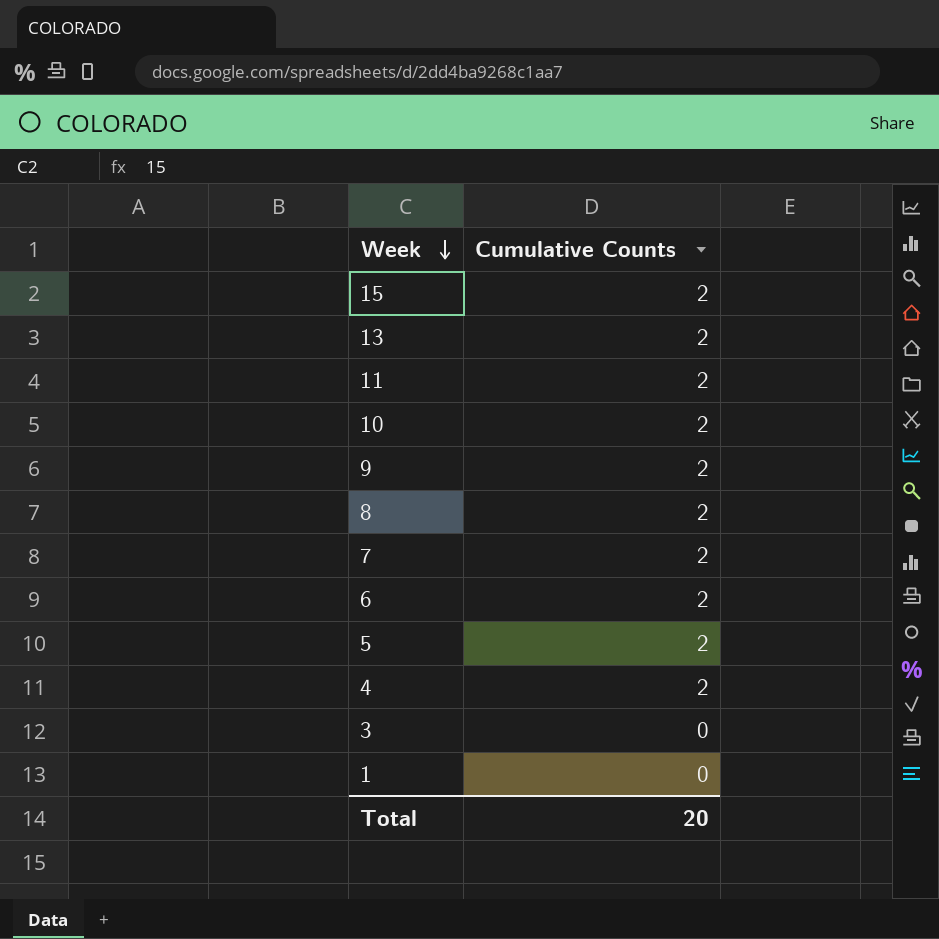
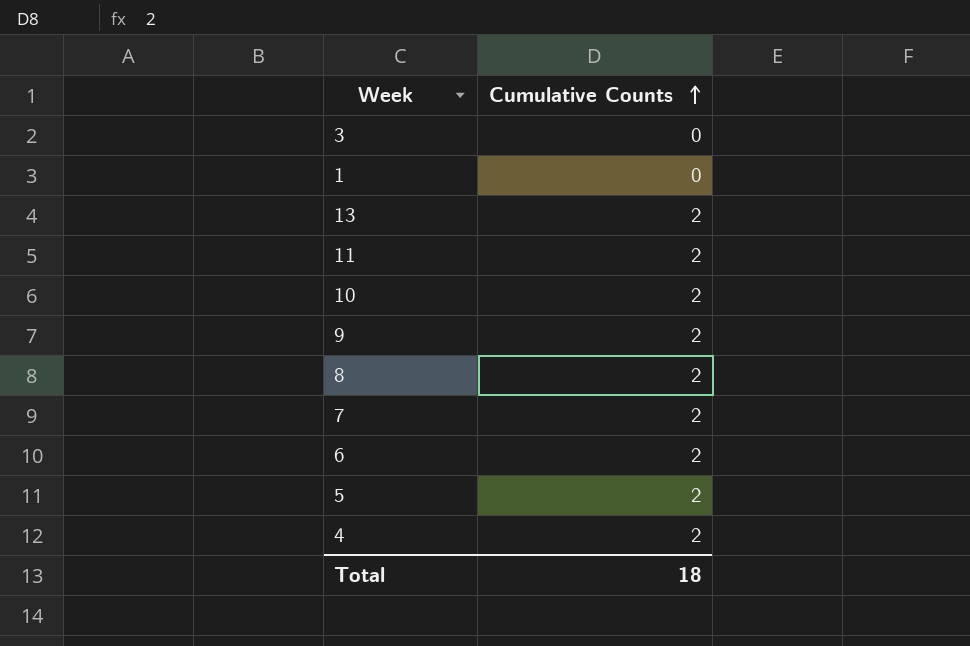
row order: Week descending -> Cumulative Counts ascending
row 15: 2 -> none
Total | Cumulative Counts: 20 -> 18

